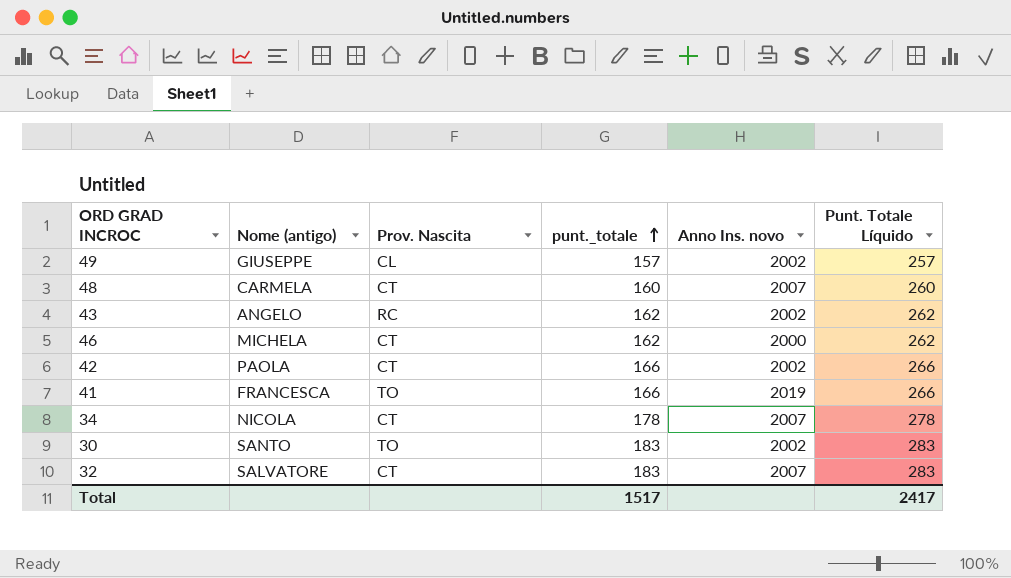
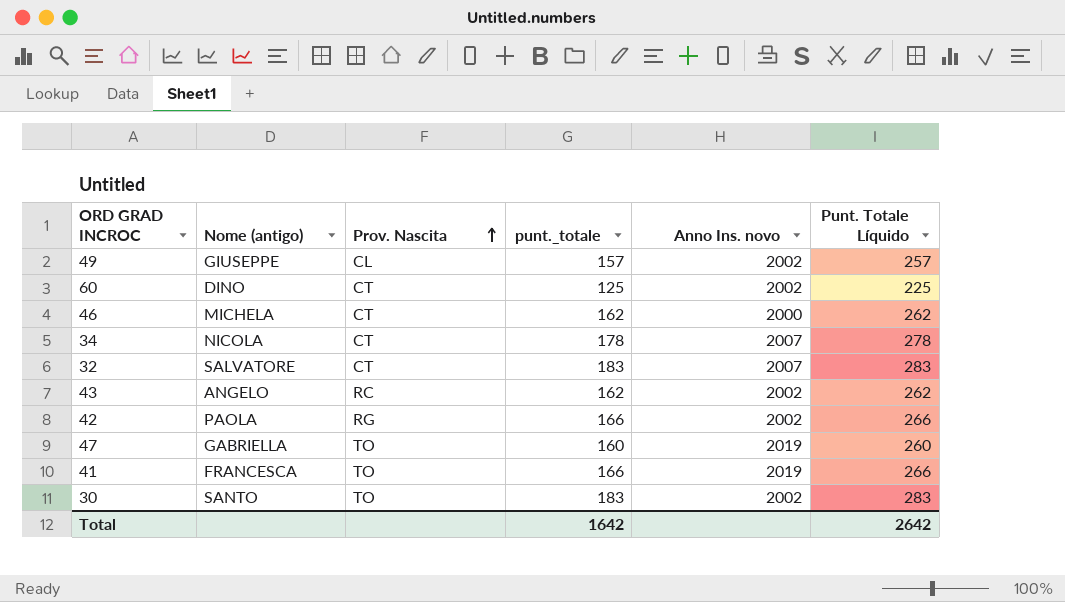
row order: punt._totale ascending -> Prov. Nascita ascending
row 48: CARMELA | CT | 160 | 2007 | 260 -> none
row 60: none -> DINO | CT | 125 | 2002 | 225
42 | Prov. Nascita: CT -> RG
row 47: none -> GABRIELLA | TO | 160 | 2019 | 260
Total | punt._totale: 1517 -> 1642
Total | Punt. Totale Líquido: 2417 -> 2642

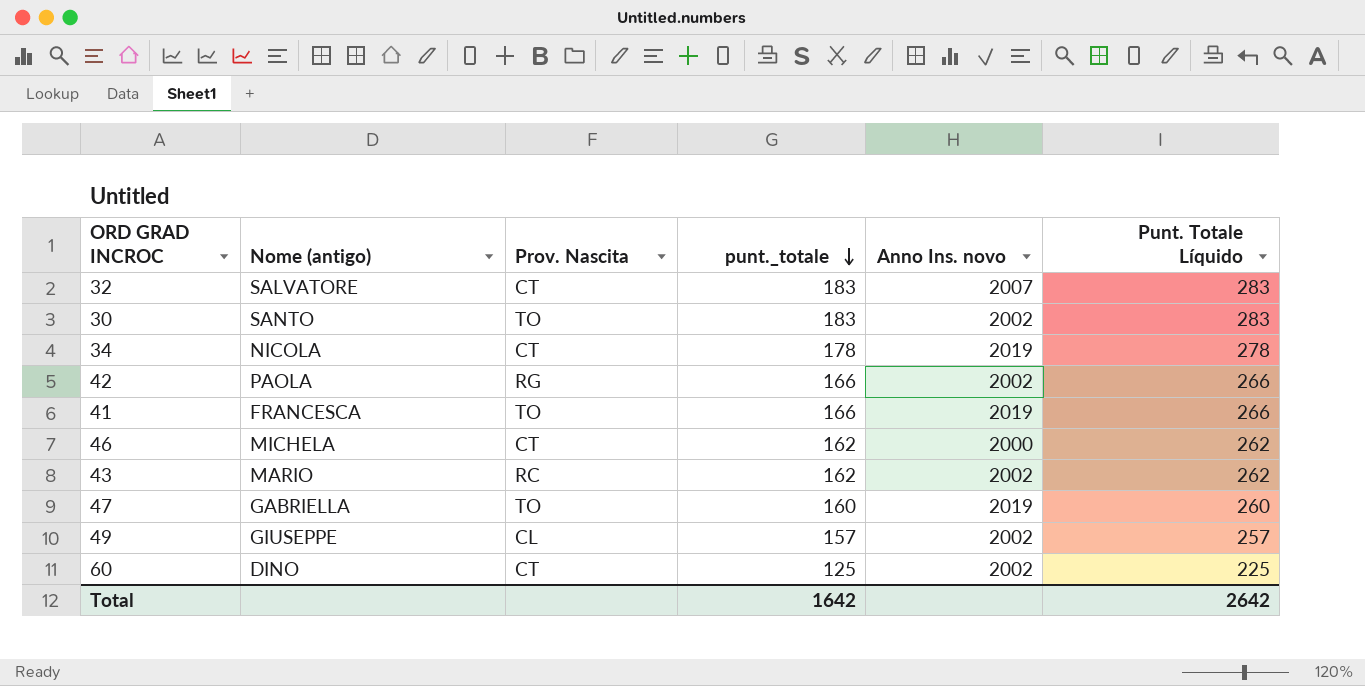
row order: Prov. Nascita ascending -> punt._totale descending
34 | Anno Ins. novo: 2007 -> 2019
43 | Nome (antigo): ANGELO -> MARIO

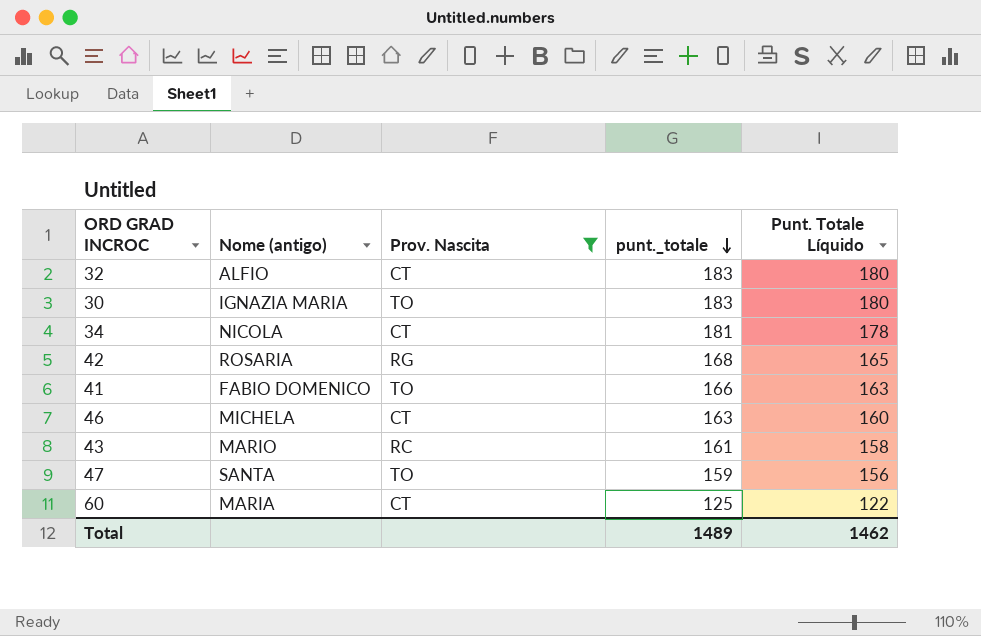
filter: none -> Prov. Nascita != CL
column Anno Ins. novo | position: 5 -> none
column Punt. Totale Líquido | formula: [punt._totale] + 100 -> [punt._totale] - 3
32 | Nome (antigo): SALVATORE -> ALFIO
30 | Nome (antigo): SANTO -> IGNAZIA MARIA
34 | punt._totale: 178 -> 181
42 | Nome (antigo): PAOLA -> ROSARIA
42 | punt._totale: 166 -> 168
41 | Nome (antigo): FRANCESCA -> FABIO DOMENICO
46 | punt._totale: 162 -> 163
43 | punt._totale: 162 -> 161
47 | Nome (antigo): GABRIELLA -> SANTA
47 | punt._totale: 160 -> 159
60 | Nome (antigo): DINO -> MARIA
Total | punt._totale: 1642 -> 1489
Total | Punt. Totale Líquido: 2642 -> 1462

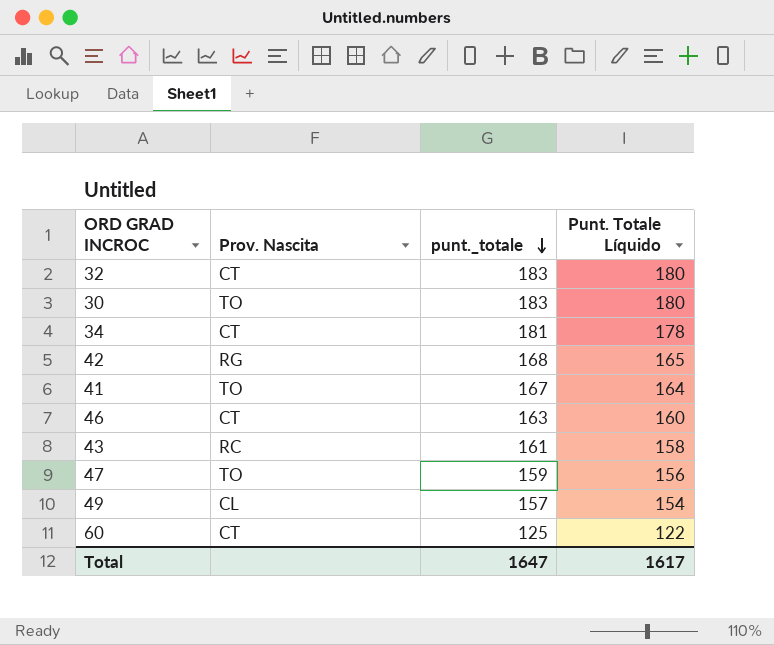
filter: Prov. Nascita != CL -> none
column Nome (antigo) | position: 2 -> none
41 | punt._totale: 166 -> 167
41 | Punt. Totale Líquido: 163 -> 164
Total | punt._totale: 1489 -> 1647
Total | Punt. Totale Líquido: 1462 -> 1617

